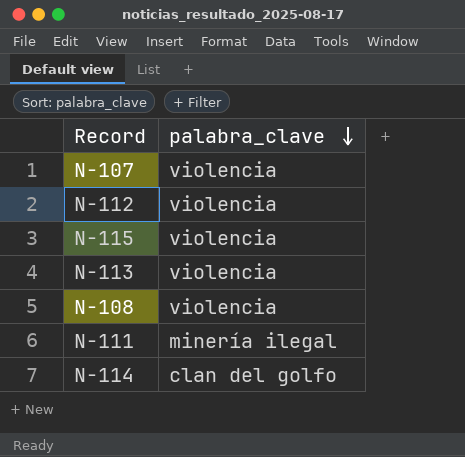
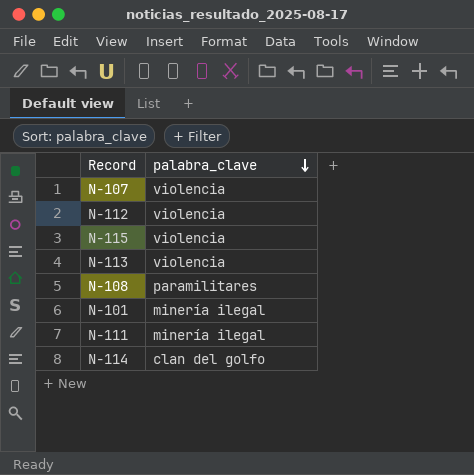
N-108 | palabra_clave: violencia -> paramilitares
row N-101: none -> minería ilegal

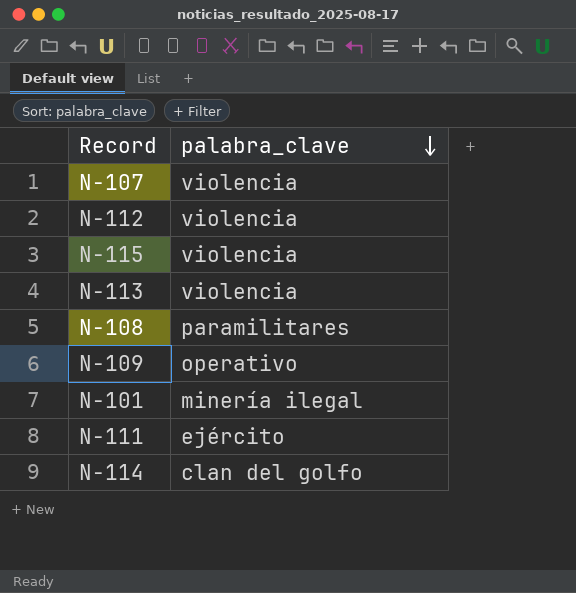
row N-109: none -> operativo
N-111 | palabra_clave: minería ilegal -> ejército

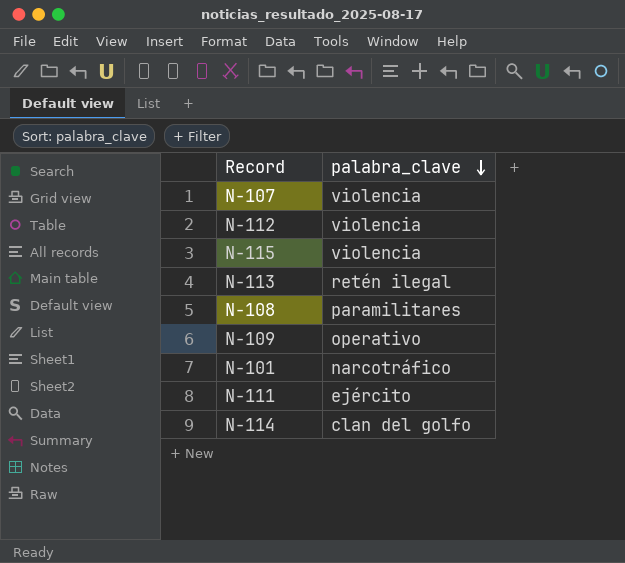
N-113 | palabra_clave: violencia -> retén ilegal
N-101 | palabra_clave: minería ilegal -> narcotráfico

